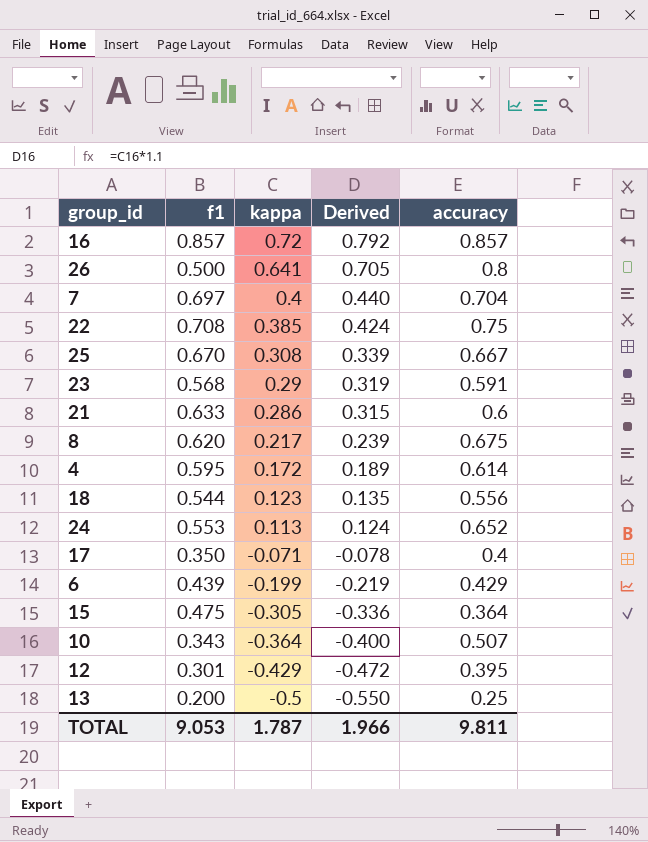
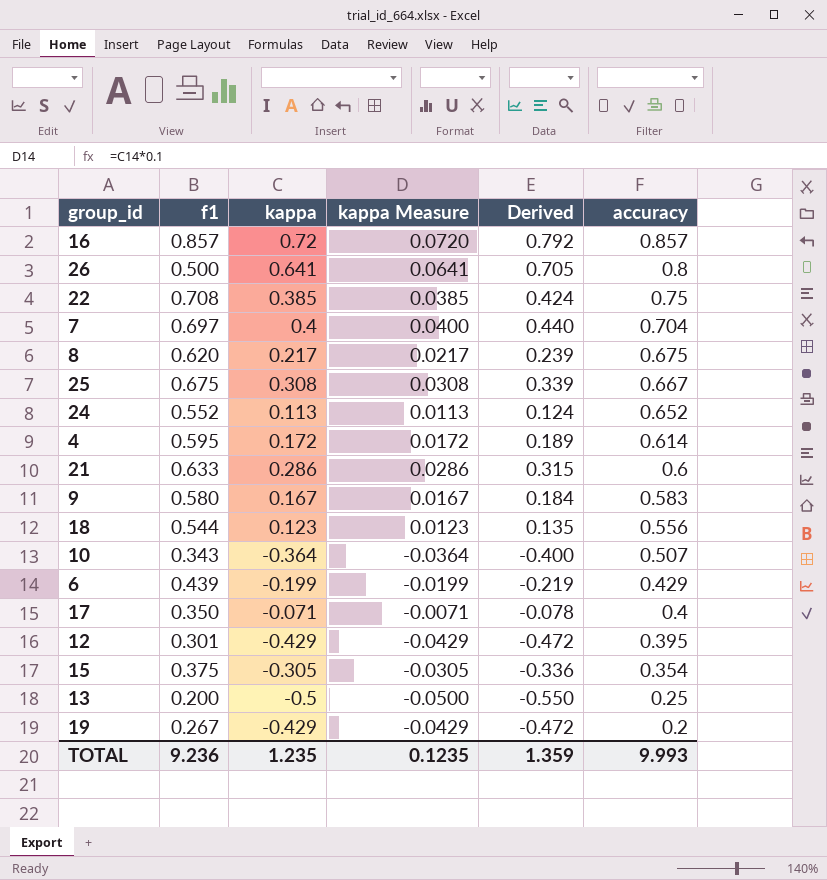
row order: kappa descending -> accuracy descending
column kappa Measure | formula: none -> [kappa] * 0.1
row 23: 0.568 | 0.29 | 0.319 | 0.591 -> none
25 | f1: 0.670 -> 0.675
24 | f1: 0.553 -> 0.552
row 9: none -> 0.580 | 0.167 | 0.0167 | 0.184 | 0.583
15 | f1: 0.475 -> 0.375
15 | accuracy: 0.364 -> 0.354
row 19: none -> 0.267 | -0.429 | -0.0429 | -0.472 | 0.2
TOTAL | f1: 9.053 -> 9.236
TOTAL | kappa: 1.787 -> 1.235
TOTAL | Derived: 1.966 -> 1.359
TOTAL | accuracy: 9.811 -> 9.993

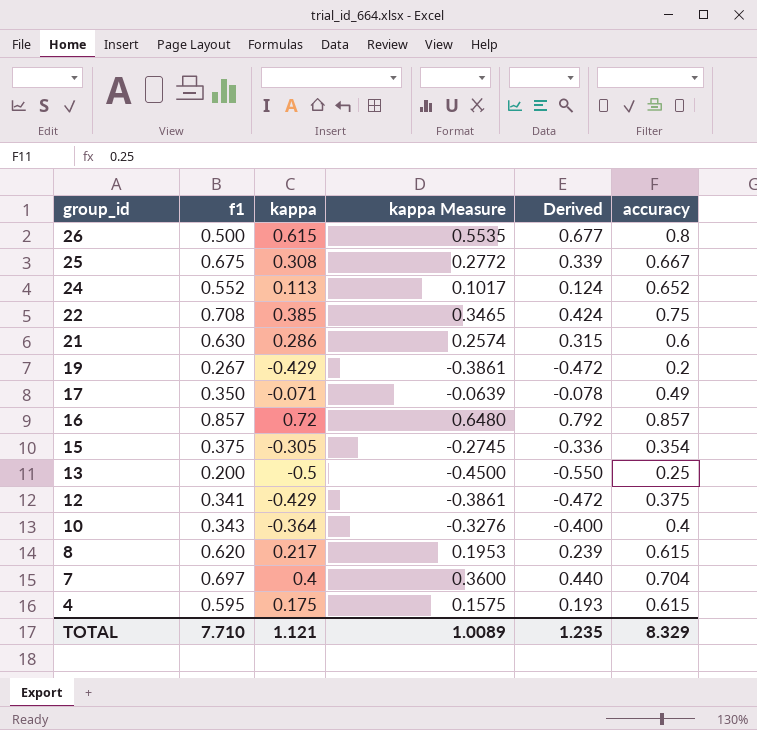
row order: accuracy descending -> group_id descending
column kappa Measure | formula: [kappa] * 0.1 -> [kappa] * 0.9
row 9: 0.580 | 0.167 | 0.0167 | 0.184 | 0.583 -> none
row 18: 0.544 | 0.123 | 0.0123 | 0.135 | 0.556 -> none
row 6: 0.439 | -0.199 | -0.0199 | -0.219 | 0.429 -> none
26 | kappa: 0.641 -> 0.615
26 | Derived: 0.705 -> 0.677
21 | f1: 0.633 -> 0.630
17 | accuracy: 0.4 -> 0.49
12 | f1: 0.301 -> 0.341
12 | accuracy: 0.395 -> 0.375
10 | accuracy: 0.507 -> 0.4
8 | accuracy: 0.675 -> 0.615
4 | kappa: 0.172 -> 0.175
4 | Derived: 0.189 -> 0.193
4 | accuracy: 0.614 -> 0.615
TOTAL | f1: 9.236 -> 7.710
TOTAL | kappa: 1.235 -> 1.121
TOTAL | kappa Measure: 0.1235 -> 1.0089
TOTAL | Derived: 1.359 -> 1.235
TOTAL | accuracy: 9.993 -> 8.329

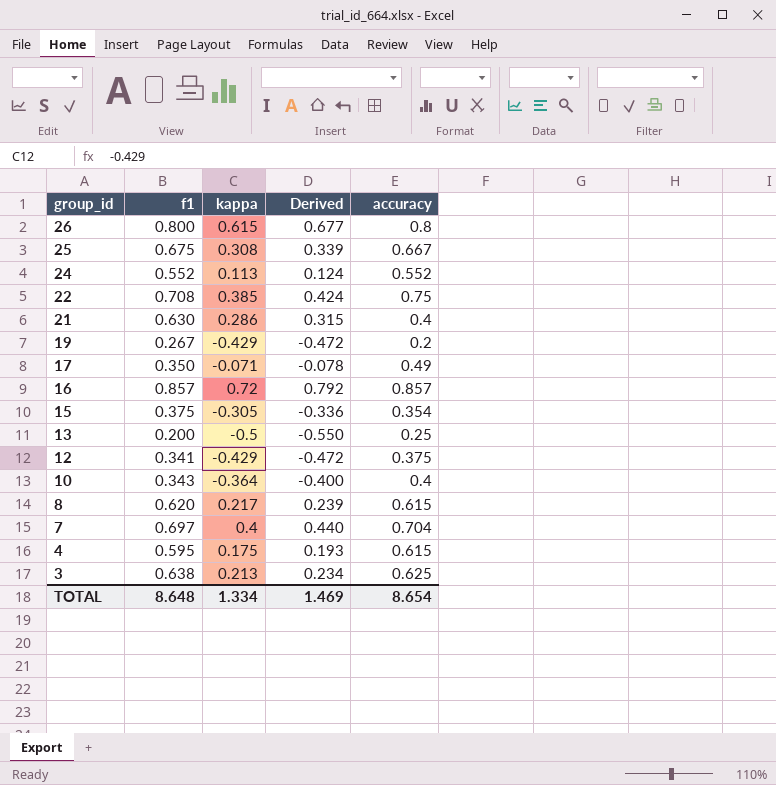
column kappa Measure | formula: [kappa] * 0.9 -> none
26 | f1: 0.500 -> 0.800
24 | accuracy: 0.652 -> 0.552
21 | accuracy: 0.6 -> 0.4
row 3: none -> 0.638 | 0.213 | 0.234 | 0.625
TOTAL | f1: 7.710 -> 8.648
TOTAL | kappa: 1.121 -> 1.334
TOTAL | Derived: 1.235 -> 1.469
TOTAL | accuracy: 8.329 -> 8.654

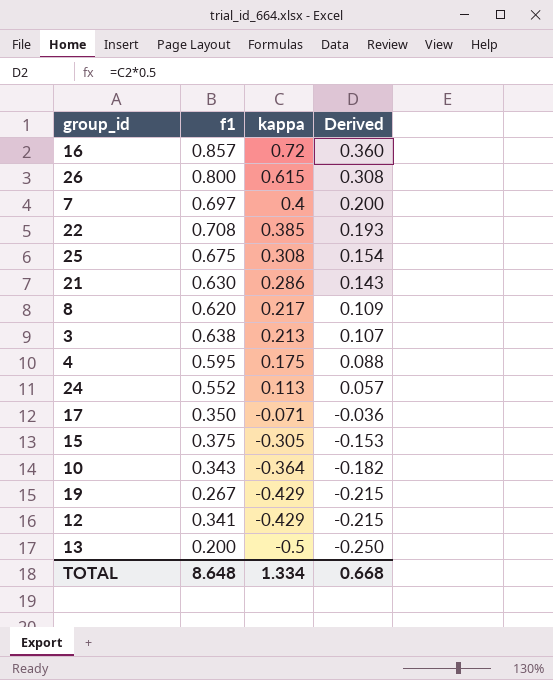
row order: group_id descending -> kappa descending
column accuracy | position: 5 -> none
column Derived | formula: [kappa] * 1.1 -> [kappa] * 0.5
TOTAL | Derived: 1.469 -> 0.668

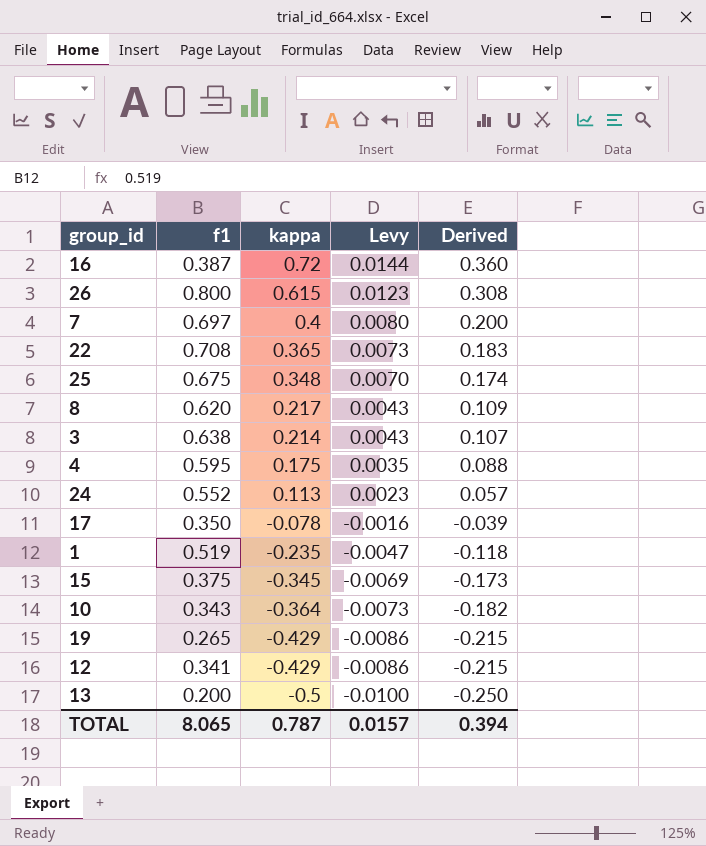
column Levy | formula: none -> [kappa] * 0.02
row 21: 0.630 | 0.286 | 0.143 -> none
16 | f1: 0.857 -> 0.387
22 | kappa: 0.385 -> 0.365
22 | Derived: 0.193 -> 0.183
25 | kappa: 0.308 -> 0.348
25 | Derived: 0.154 -> 0.174
3 | kappa: 0.213 -> 0.214
17 | kappa: -0.071 -> -0.078
17 | Derived: -0.036 -> -0.039
row 1: none -> 0.519 | -0.235 | -0.0047 | -0.118
15 | kappa: -0.305 -> -0.345
15 | Derived: -0.153 -> -0.173
19 | f1: 0.267 -> 0.265
TOTAL | f1: 8.648 -> 8.065
TOTAL | kappa: 1.334 -> 0.787
TOTAL | Derived: 0.668 -> 0.394

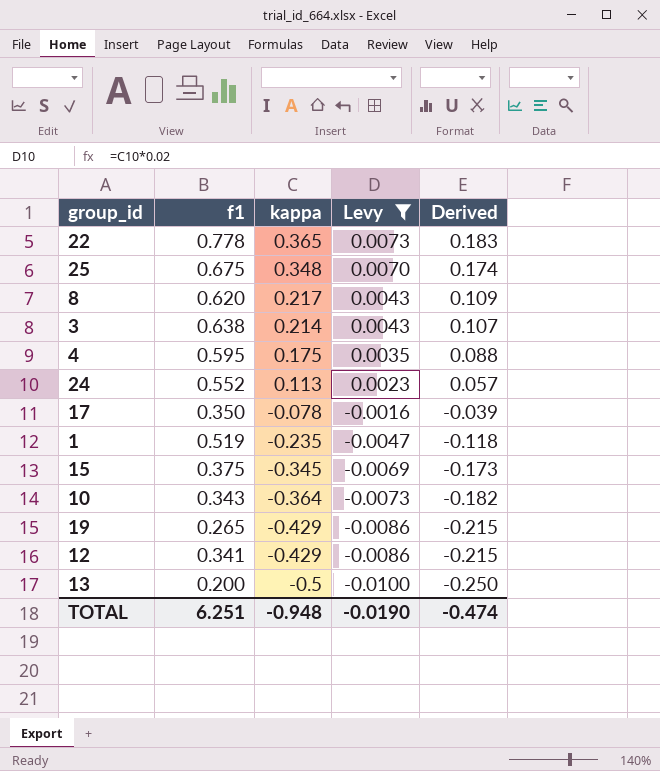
filter: none -> Levy <= 0.0073
22 | f1: 0.708 -> 0.778
TOTAL | f1: 8.065 -> 6.251
TOTAL | kappa: 0.787 -> -0.948
TOTAL | Levy: 0.0157 -> -0.0190
TOTAL | Derived: 0.394 -> -0.474

